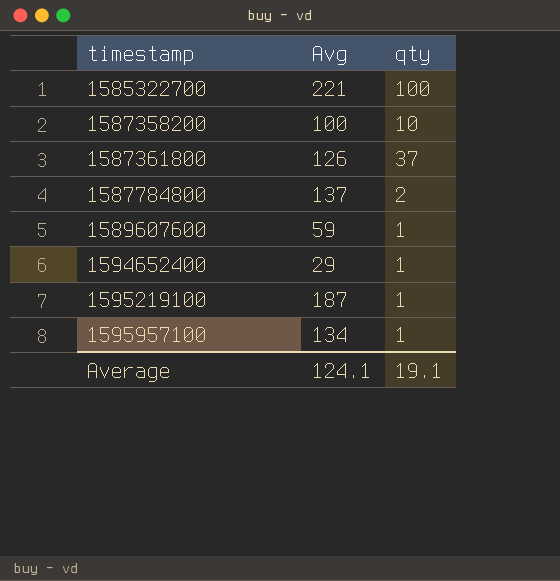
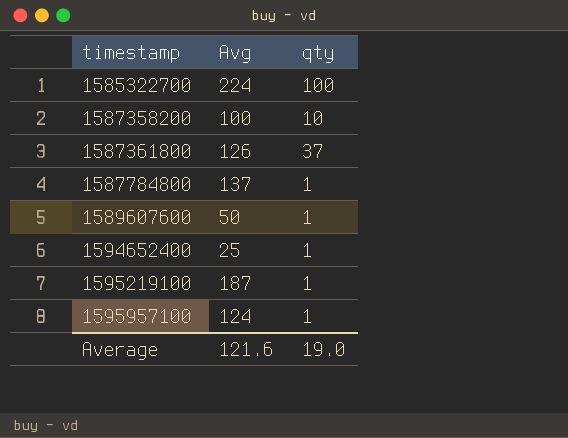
1585322700 | Avg: 221 -> 224
1587784800 | qty: 2 -> 1
1589607600 | Avg: 59 -> 50
1594652400 | Avg: 29 -> 25
1595957100 | Avg: 134 -> 124
Average | Avg: 124.1 -> 121.6
Average | qty: 19.1 -> 19.0

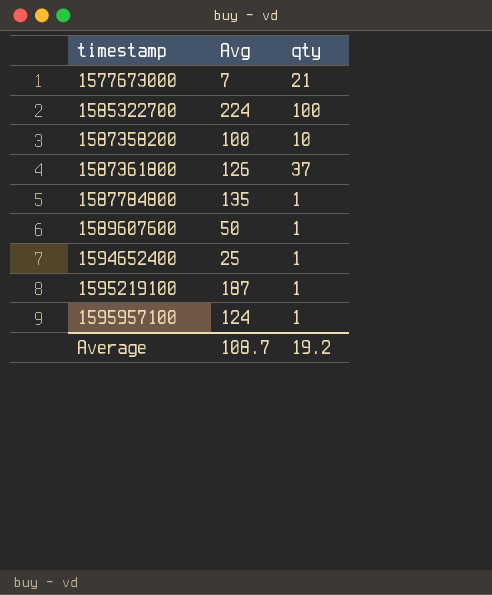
row 1577673000: none -> 7 | 21
1587784800 | Avg: 137 -> 135
Average | Avg: 121.6 -> 108.7
Average | qty: 19.0 -> 19.2

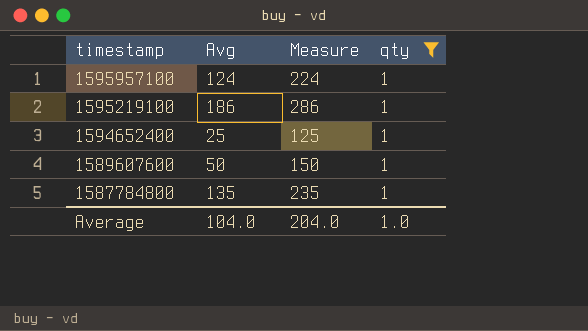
filter: none -> qty = 1
row order: timestamp ascending -> timestamp descending
column Measure | formula: none -> [Avg] + 100
1595219100 | Avg: 187 -> 186
Average | Avg: 108.7 -> 104.0
Average | qty: 19.2 -> 1.0

